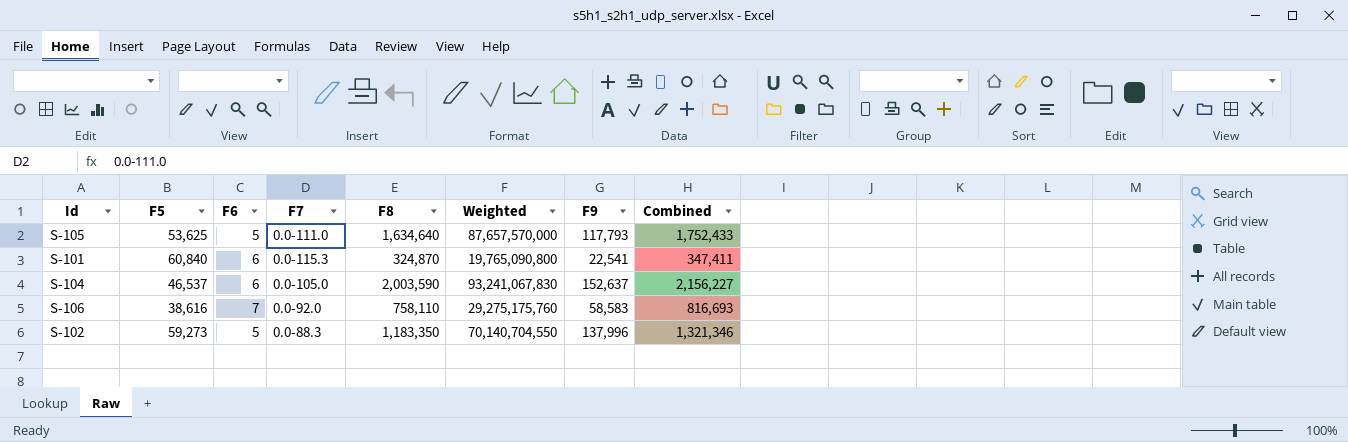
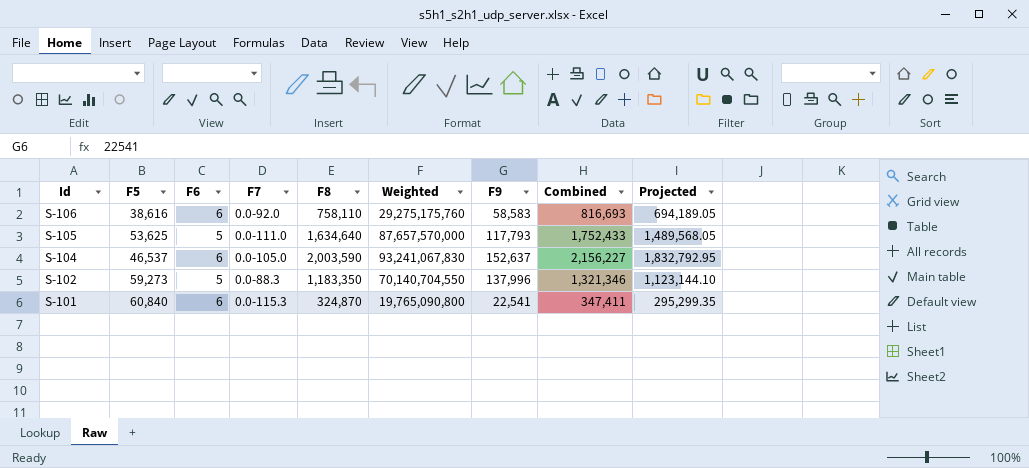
row order: none -> Id descending
column Projected | formula: none -> [Combined] * 0.85
S-106 | F6: 7 -> 6

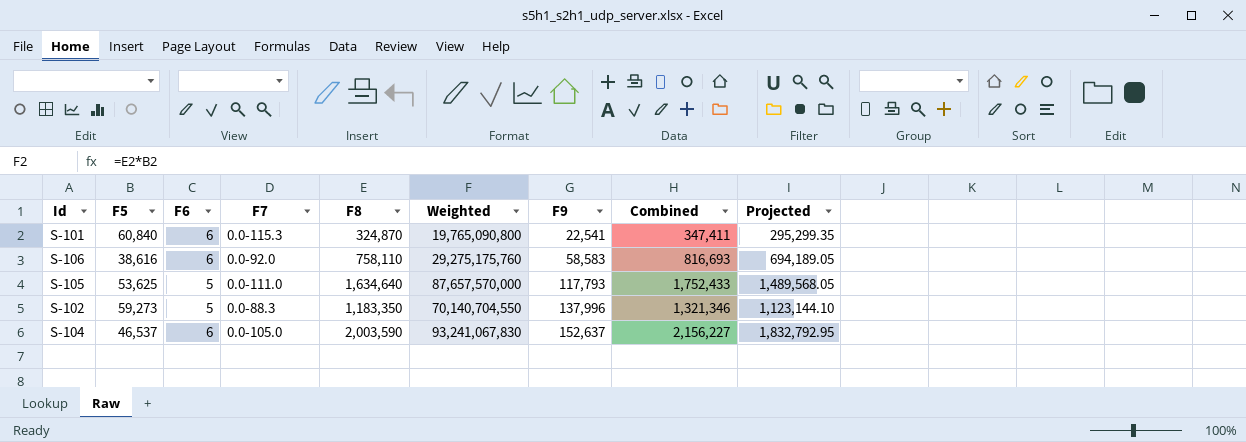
row order: Id descending -> F9 ascending

